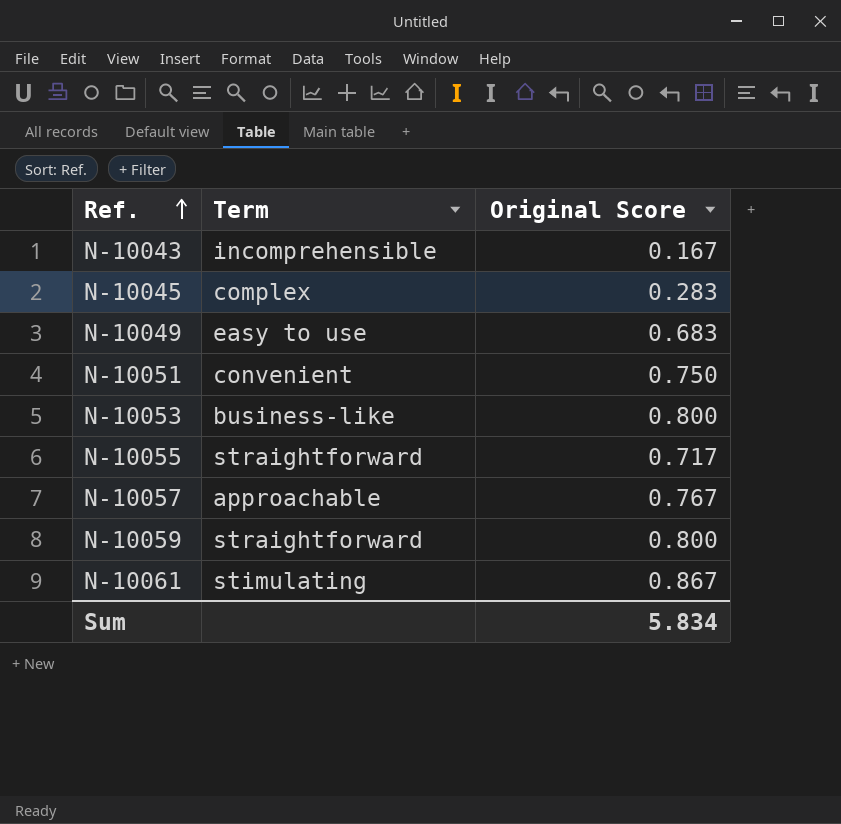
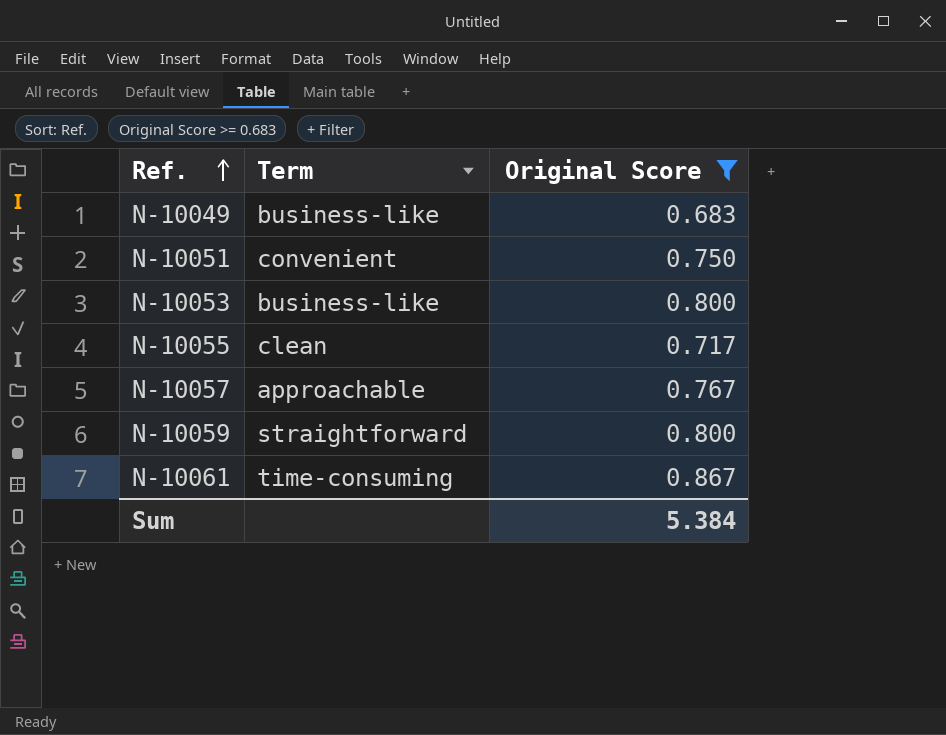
filter: none -> Original Score >= 0.683
N-10049 | Term: easy to use -> business-like
N-10055 | Term: straightforward -> clean
N-10061 | Term: stimulating -> time-consuming
Sum | Original Score: 5.834 -> 5.384

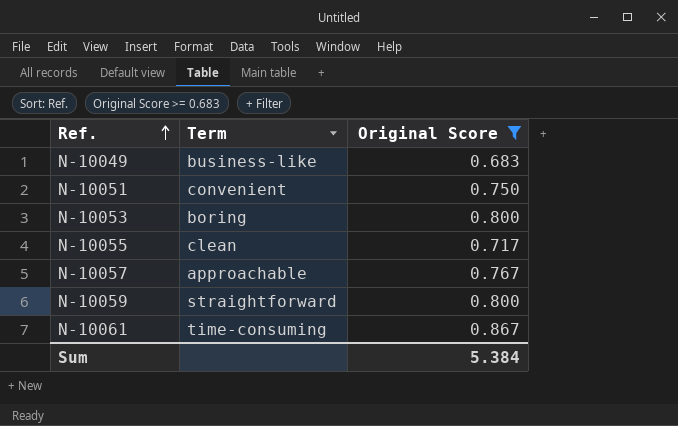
N-10053 | Term: business-like -> boring

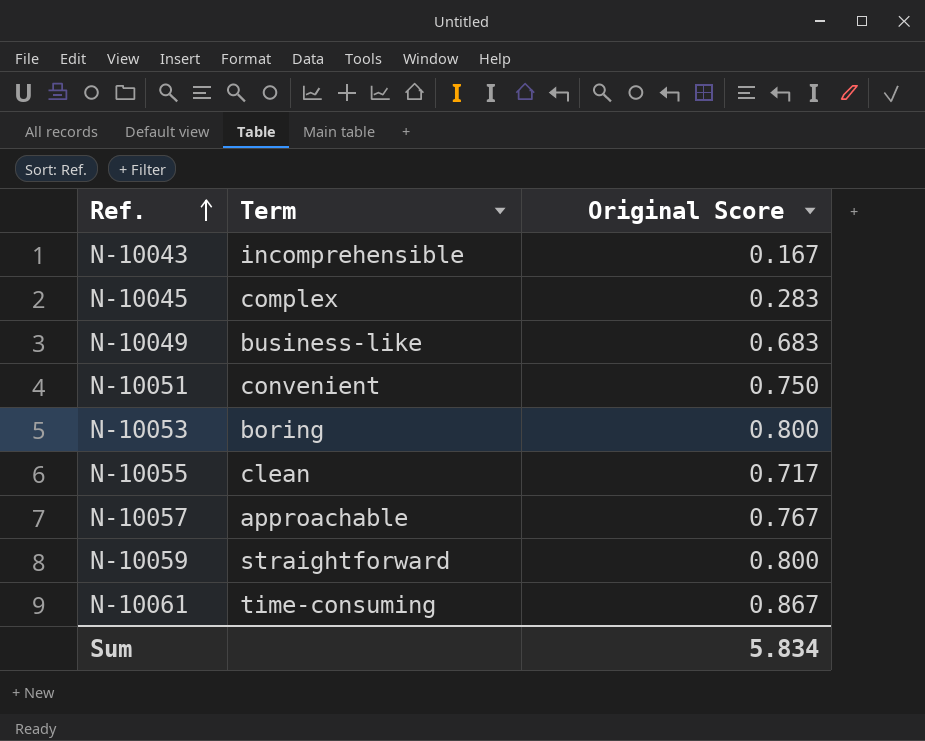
filter: Original Score >= 0.683 -> none
Sum | Original Score: 5.384 -> 5.834

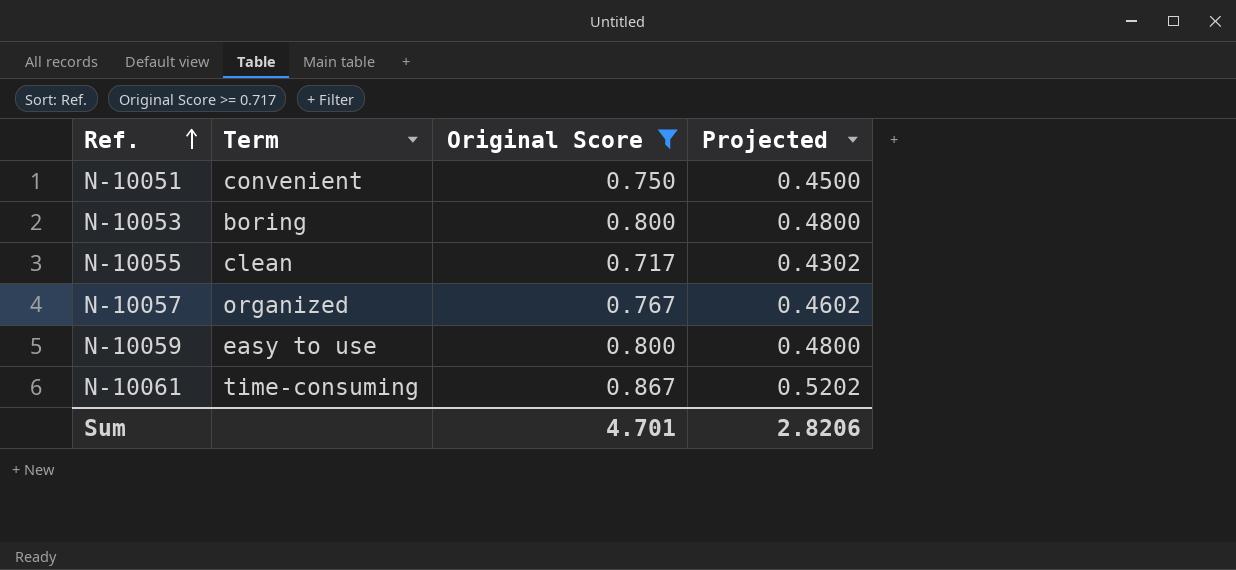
filter: none -> Original Score >= 0.717
column Projected | formula: none -> [Original Score] * 0.6
N-10057 | Term: approachable -> organized
N-10059 | Term: straightforward -> easy to use
Sum | Original Score: 5.834 -> 4.701

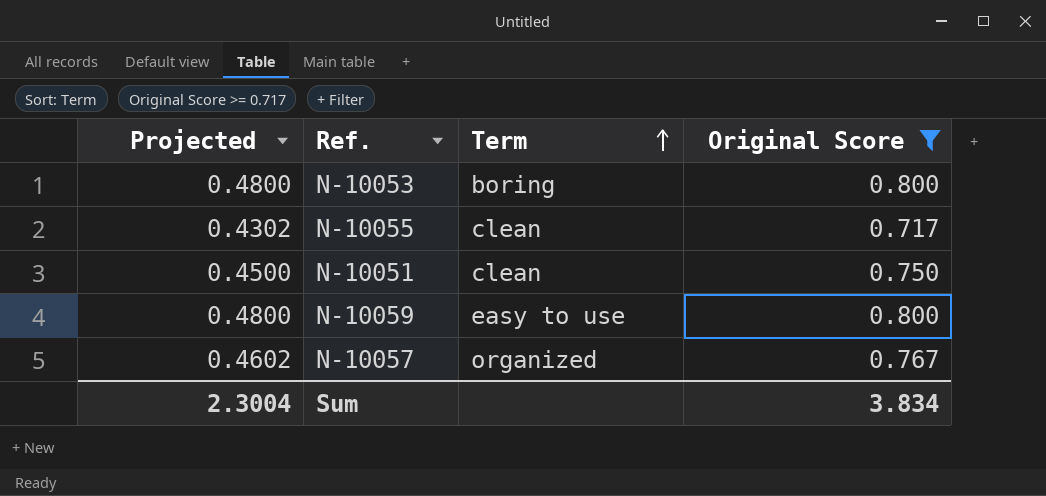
row order: Ref. ascending -> Term ascending
column Projected | position: 4 -> 1
row N-10061: time-consuming | 0.867 | 0.5202 -> none
N-10051 | Term: convenient -> clean
Sum | Projected: 2.8206 -> 2.3004
Sum | Original Score: 4.701 -> 3.834

